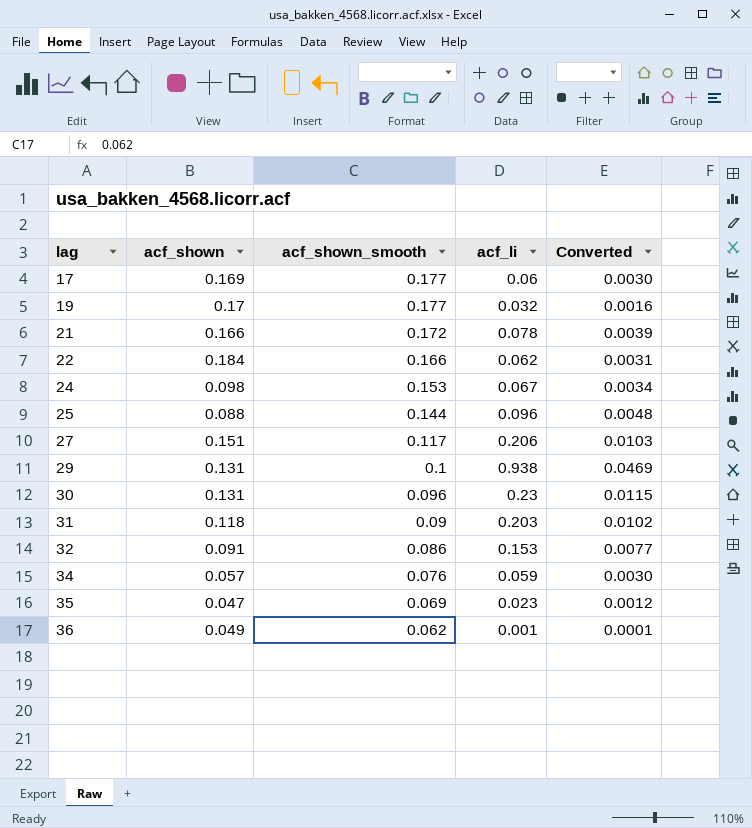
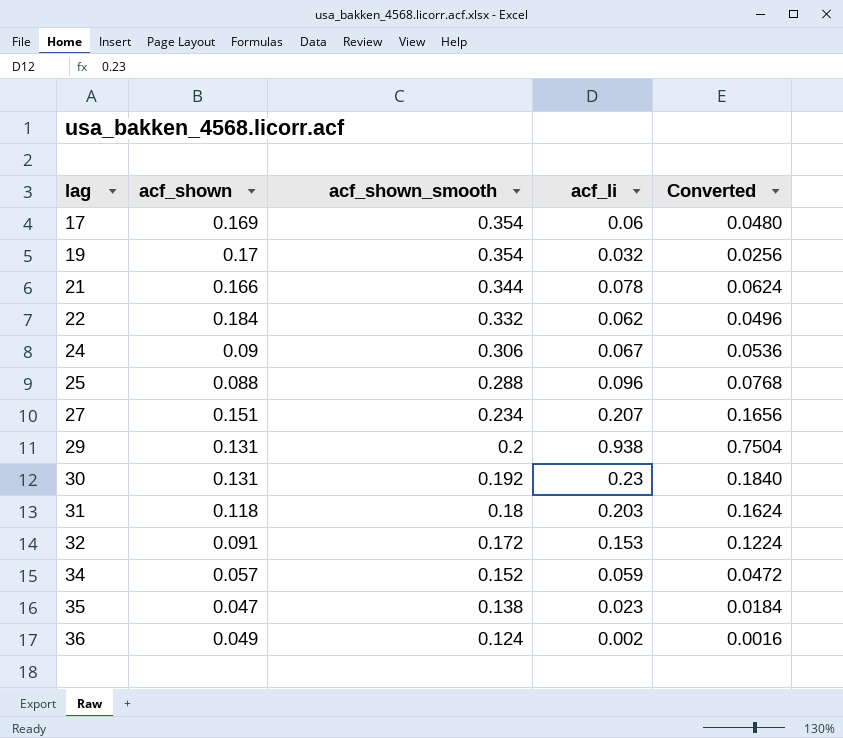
column Converted | formula: [acf_li] * 0.05 -> [acf_li] * 0.8
17 | acf_shown_smooth: 0.177 -> 0.354
19 | acf_shown_smooth: 0.177 -> 0.354
21 | acf_shown_smooth: 0.172 -> 0.344
22 | acf_shown_smooth: 0.166 -> 0.332
24 | acf_shown: 0.098 -> 0.09
24 | acf_shown_smooth: 0.153 -> 0.306
25 | acf_shown_smooth: 0.144 -> 0.288
27 | acf_shown_smooth: 0.117 -> 0.234
27 | acf_li: 0.206 -> 0.207
29 | acf_shown_smooth: 0.1 -> 0.2
30 | acf_shown_smooth: 0.096 -> 0.192
31 | acf_shown_smooth: 0.09 -> 0.18
32 | acf_shown_smooth: 0.086 -> 0.172
34 | acf_shown_smooth: 0.076 -> 0.152
35 | acf_shown_smooth: 0.069 -> 0.138
36 | acf_shown_smooth: 0.062 -> 0.124
36 | acf_li: 0.001 -> 0.002

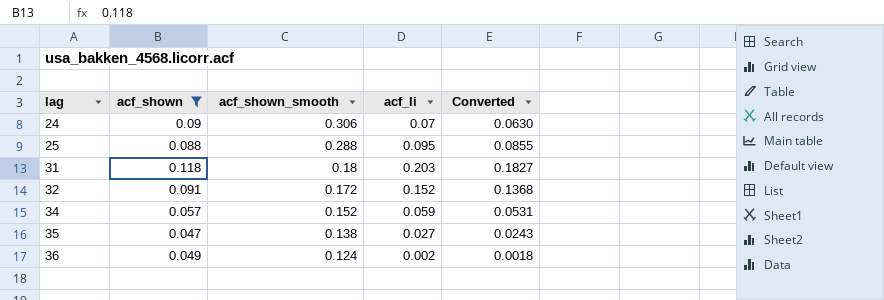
filter: none -> acf_shown <= 0.118
column Converted | formula: [acf_li] * 0.8 -> [acf_li] * 0.9
24 | acf_li: 0.067 -> 0.07
25 | acf_li: 0.096 -> 0.095
32 | acf_li: 0.153 -> 0.152
35 | acf_li: 0.023 -> 0.027

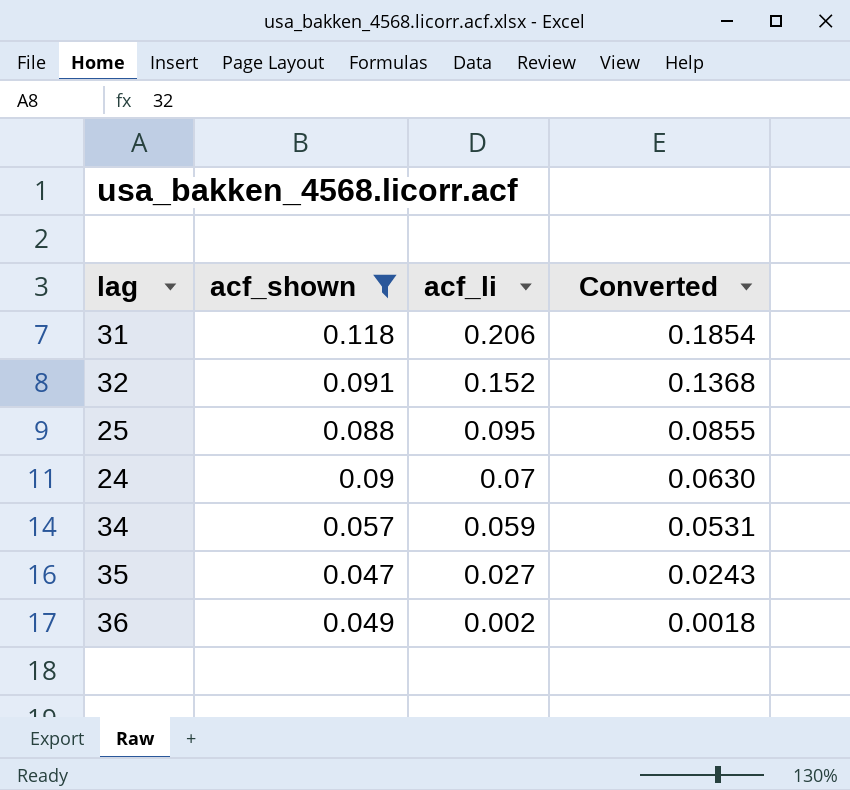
row order: lag ascending -> acf_li descending
column acf_shown_smooth | position: 3 -> none
31 | acf_li: 0.203 -> 0.206
31 | Converted: 0.1827 -> 0.1854

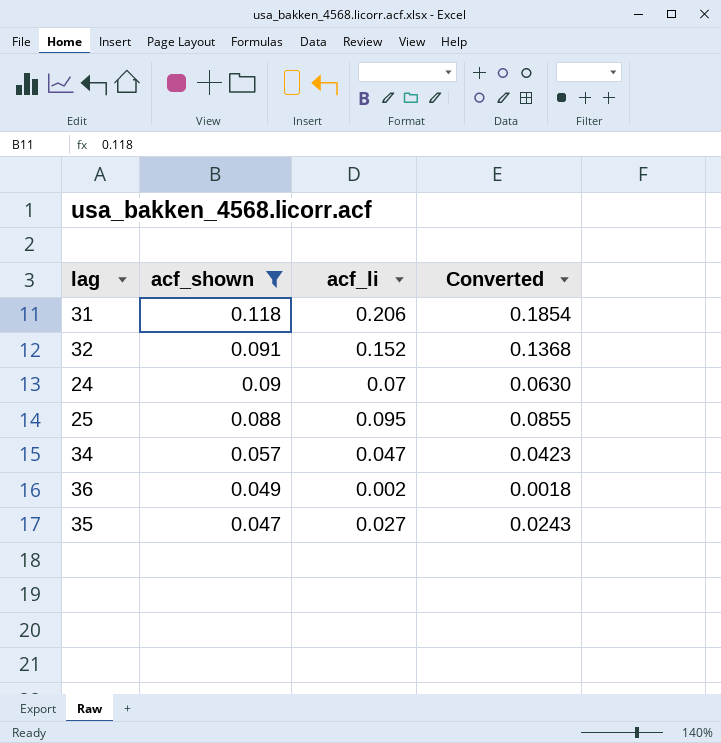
row order: acf_li descending -> acf_shown descending
34 | acf_li: 0.059 -> 0.047
34 | Converted: 0.0531 -> 0.0423

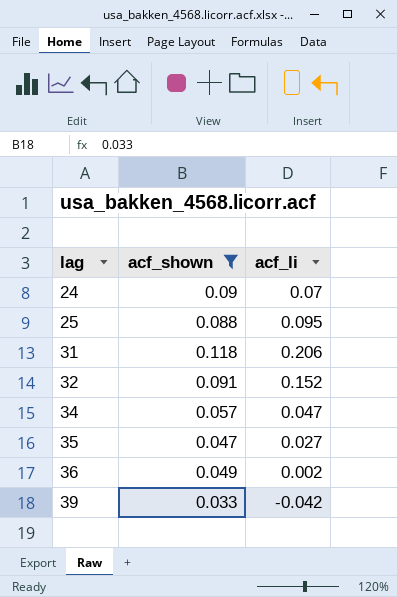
row order: acf_shown descending -> lag ascending
column Converted | formula: [acf_li] * 0.9 -> none
row 39: none -> 0.033 | -0.042

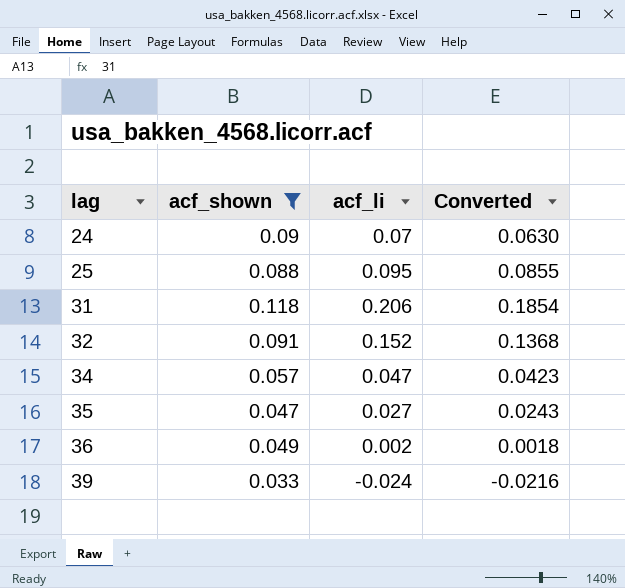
column Converted | formula: none -> [acf_li] * 0.9
39 | acf_li: -0.042 -> -0.024

